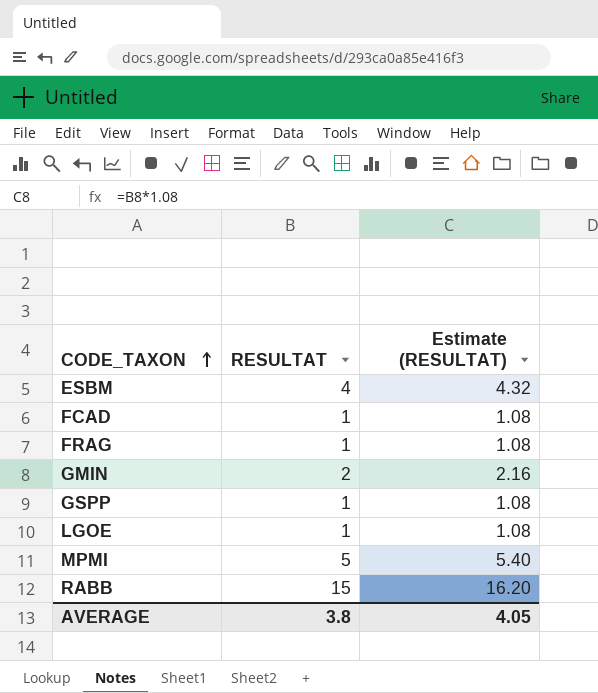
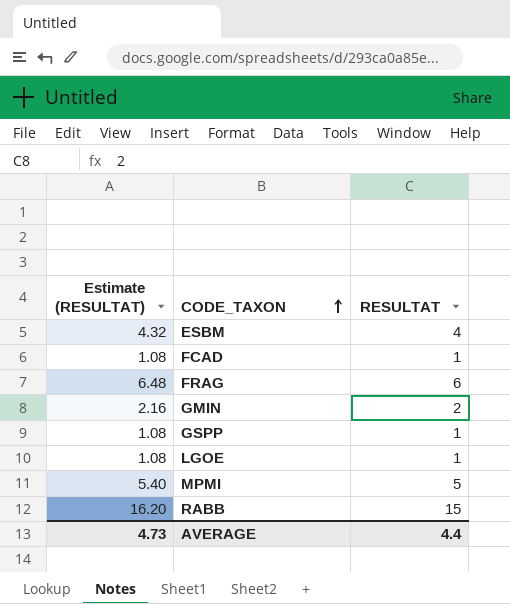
column Estimate (RESULTAT) | position: 3 -> 1
FRAG | Estimate (RESULTAT): 1.08 -> 6.48
FRAG | RESULTAT: 1 -> 6
AVERAGE | Estimate (RESULTAT): 4.05 -> 4.73
AVERAGE | RESULTAT: 3.8 -> 4.4

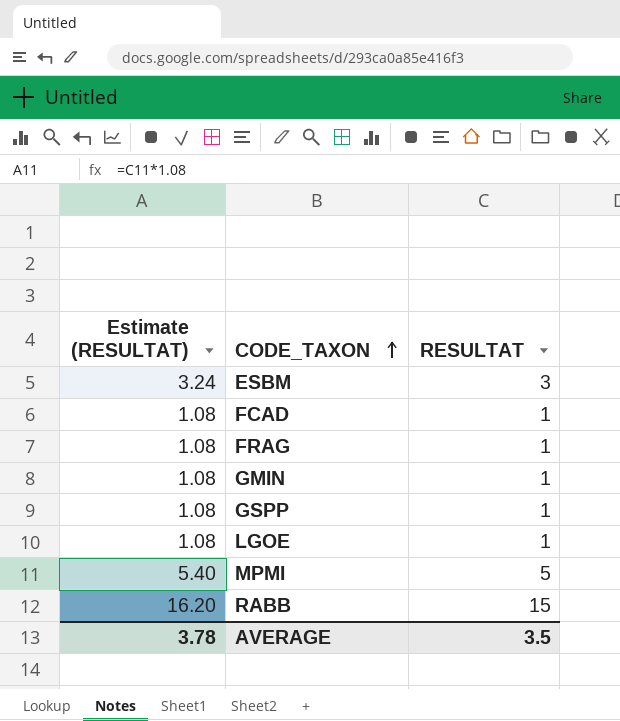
ESBM | Estimate (RESULTAT): 4.32 -> 3.24
ESBM | RESULTAT: 4 -> 3
FRAG | Estimate (RESULTAT): 6.48 -> 1.08
FRAG | RESULTAT: 6 -> 1
GMIN | Estimate (RESULTAT): 2.16 -> 1.08
GMIN | RESULTAT: 2 -> 1
AVERAGE | Estimate (RESULTAT): 4.73 -> 3.78
AVERAGE | RESULTAT: 4.4 -> 3.5

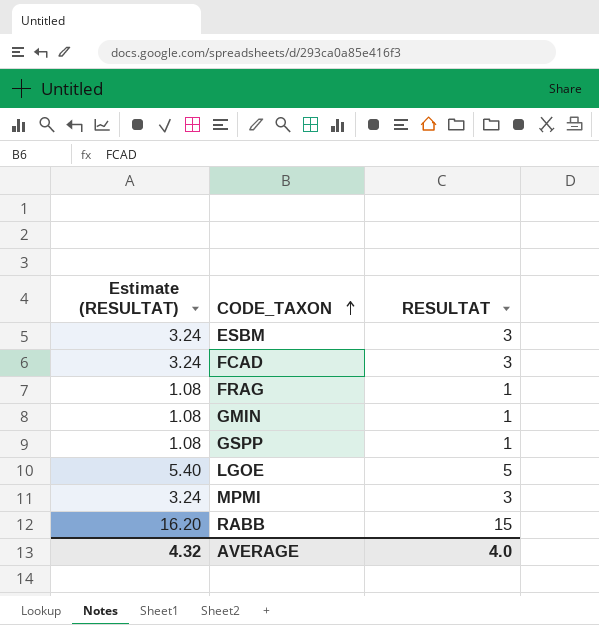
FCAD | Estimate (RESULTAT): 1.08 -> 3.24
FCAD | RESULTAT: 1 -> 3
LGOE | Estimate (RESULTAT): 1.08 -> 5.40
LGOE | RESULTAT: 1 -> 5
MPMI | Estimate (RESULTAT): 5.40 -> 3.24
MPMI | RESULTAT: 5 -> 3
AVERAGE | Estimate (RESULTAT): 3.78 -> 4.32
AVERAGE | RESULTAT: 3.5 -> 4.0

